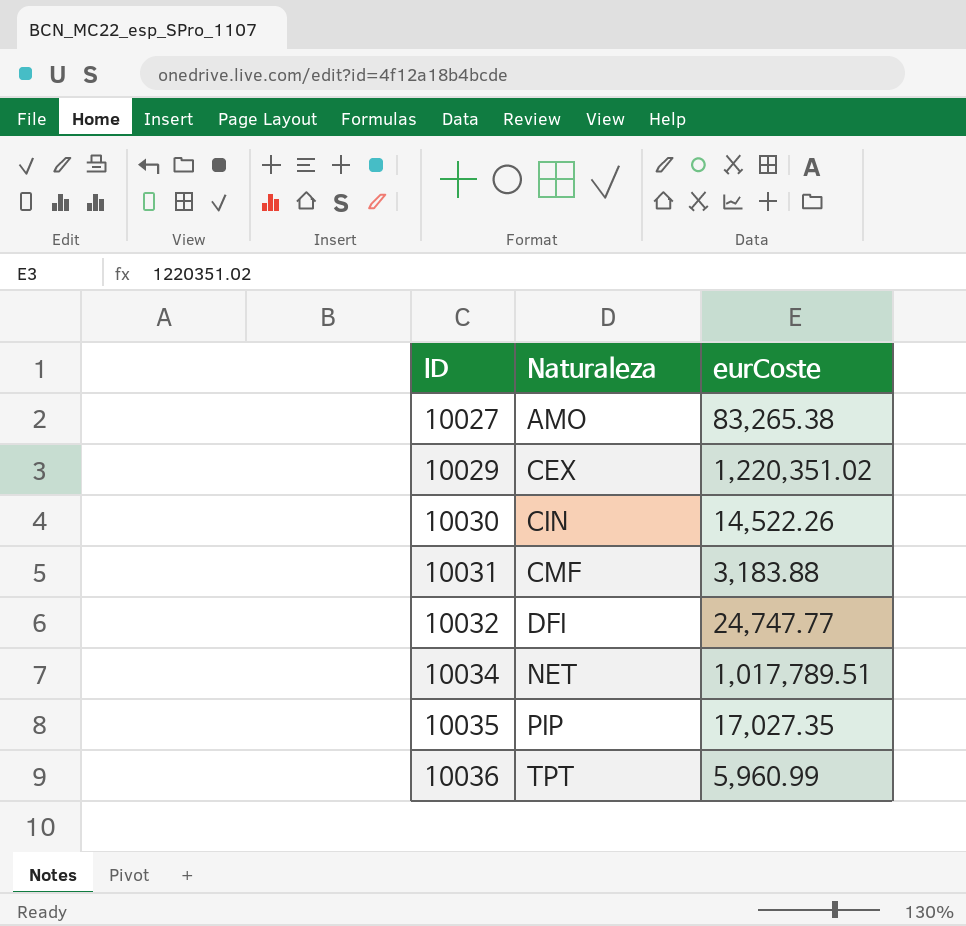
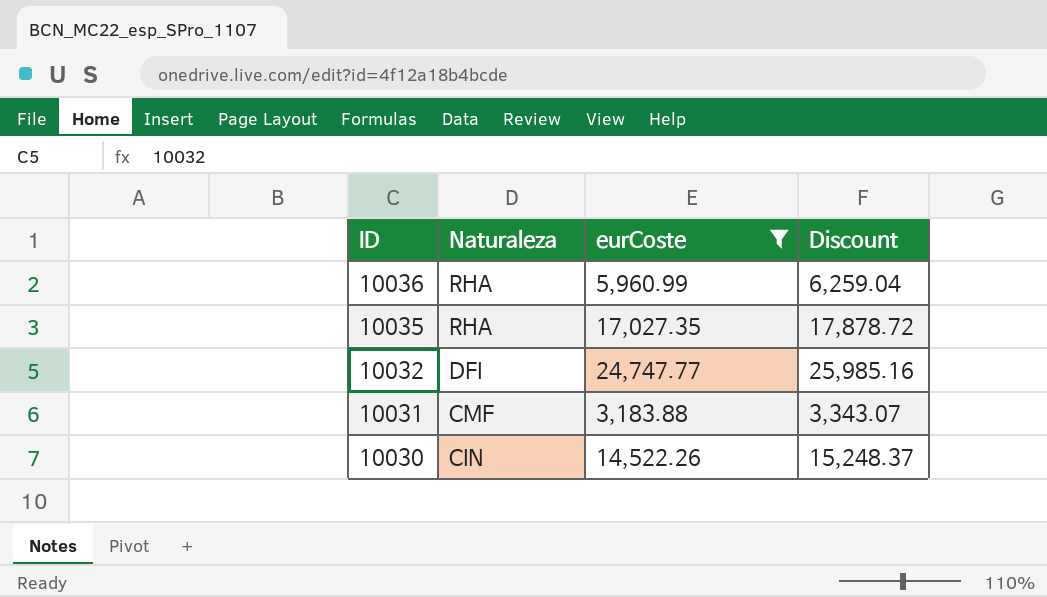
filter: none -> eurCoste <= 24,747.77
row order: ID ascending -> ID descending
column Discount | formula: none -> [eurCoste] * 1.05
10036 | Naturaleza: TPT -> RHA
10035 | Naturaleza: PIP -> RHA

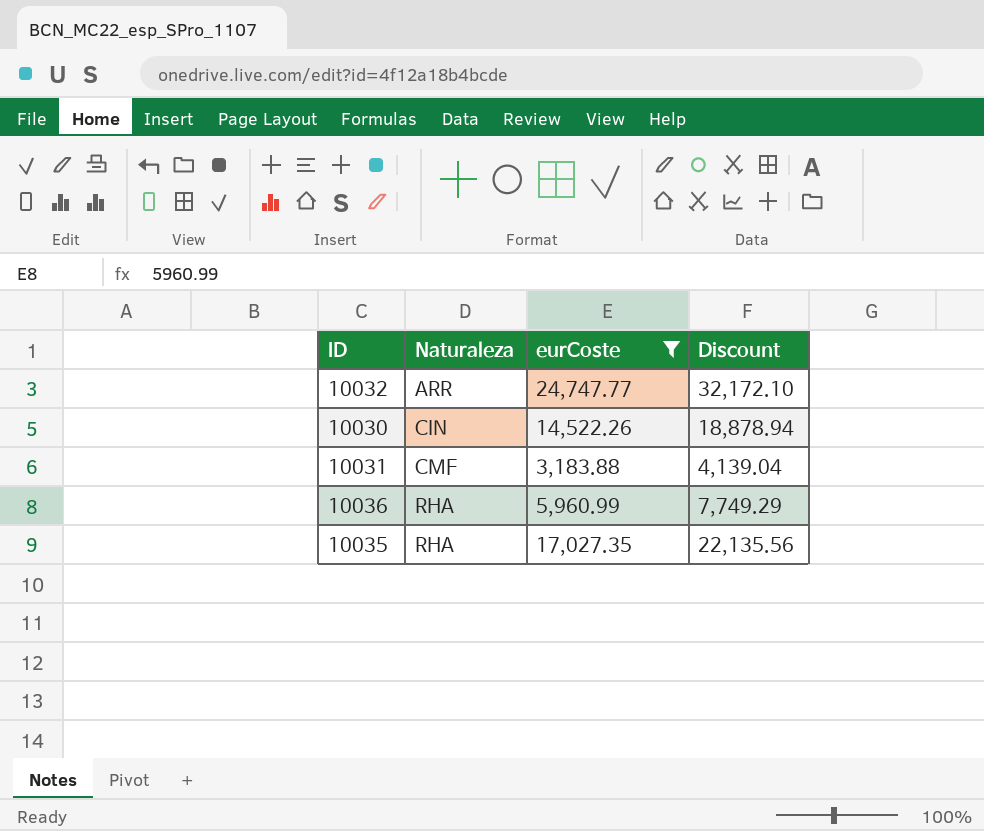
row order: ID descending -> Naturaleza ascending
column Discount | formula: [eurCoste] * 1.05 -> [eurCoste] * 1.3
10032 | Naturaleza: DFI -> ARR

